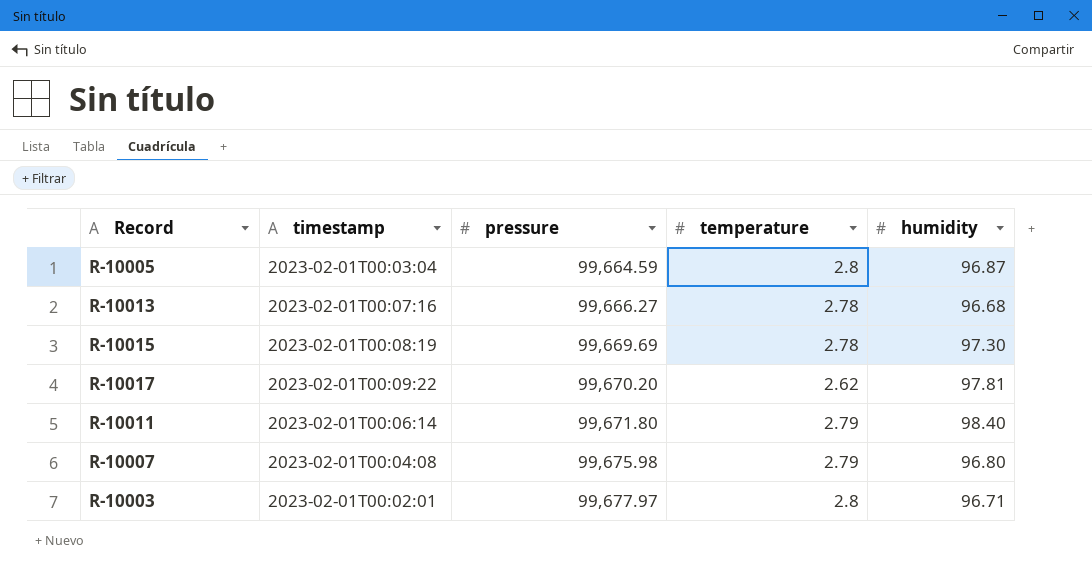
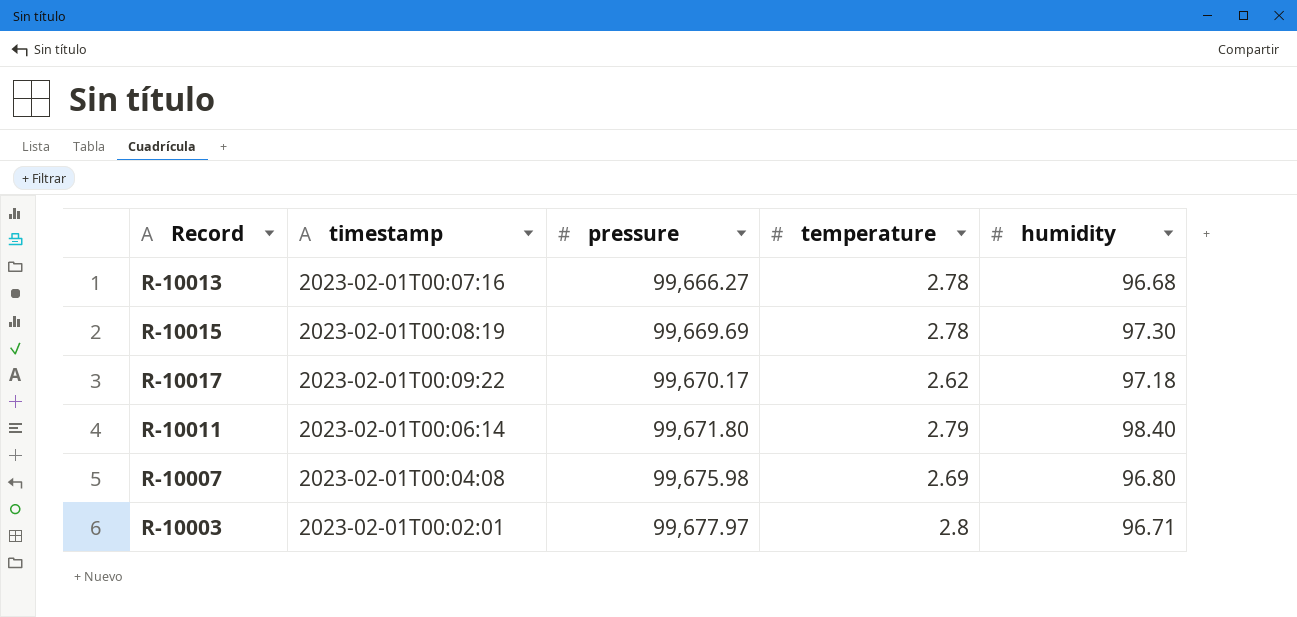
row R-10005: 2023-02-01T00:03:04 | 99,664.59 | 2.8 | 96.87 -> none
R-10017 | pressure: 99,670.20 -> 99,670.17
R-10017 | humidity: 97.81 -> 97.18
R-10007 | temperature: 2.79 -> 2.69

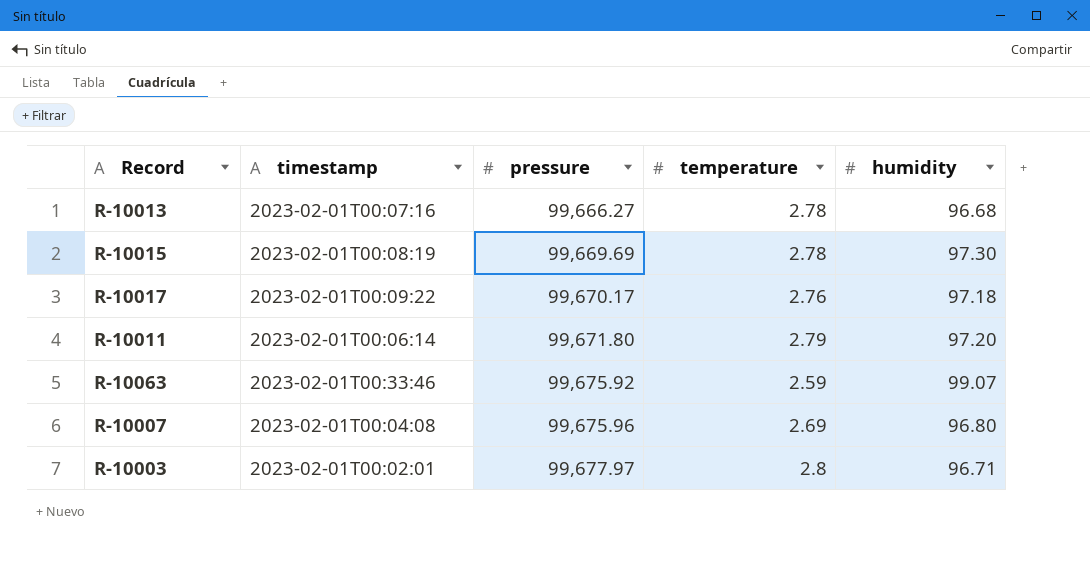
R-10017 | temperature: 2.62 -> 2.76
R-10011 | humidity: 98.40 -> 97.20
row R-10063: none -> 2023-02-01T00:33:46 | 99,675.92 | 2.59 | 99.07
R-10007 | pressure: 99,675.98 -> 99,675.96

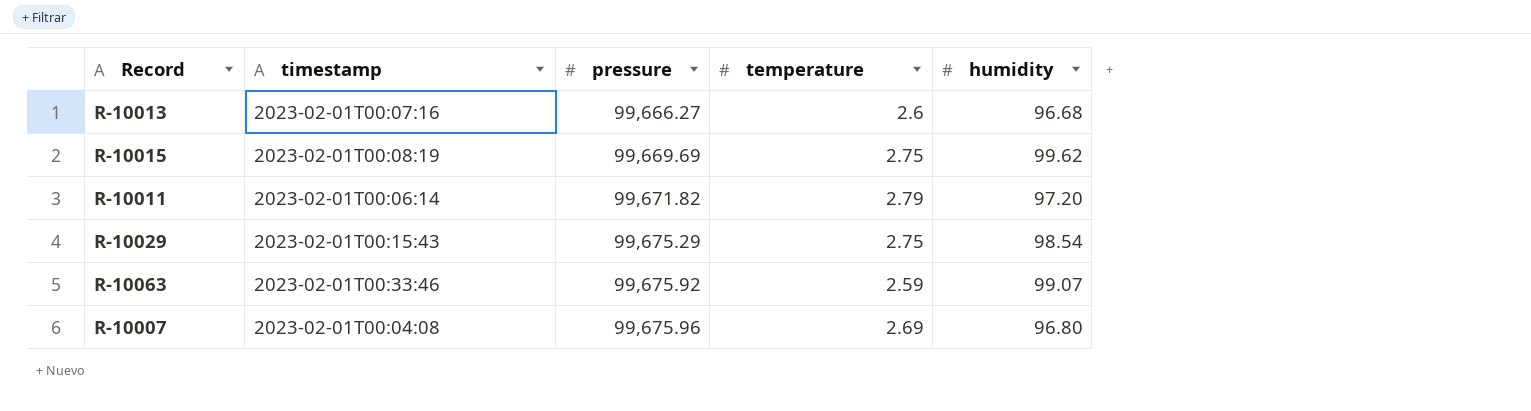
row R-10017: 2023-02-01T00:09:22 | 99,670.17 | 2.76 | 97.18 -> none
row R-10003: 2023-02-01T00:02:01 | 99,677.97 | 2.8 | 96.71 -> none
R-10013 | temperature: 2.78 -> 2.6
R-10015 | temperature: 2.78 -> 2.75
R-10015 | humidity: 97.30 -> 99.62
R-10011 | pressure: 99,671.80 -> 99,671.82
row R-10029: none -> 2023-02-01T00:15:43 | 99,675.29 | 2.75 | 98.54

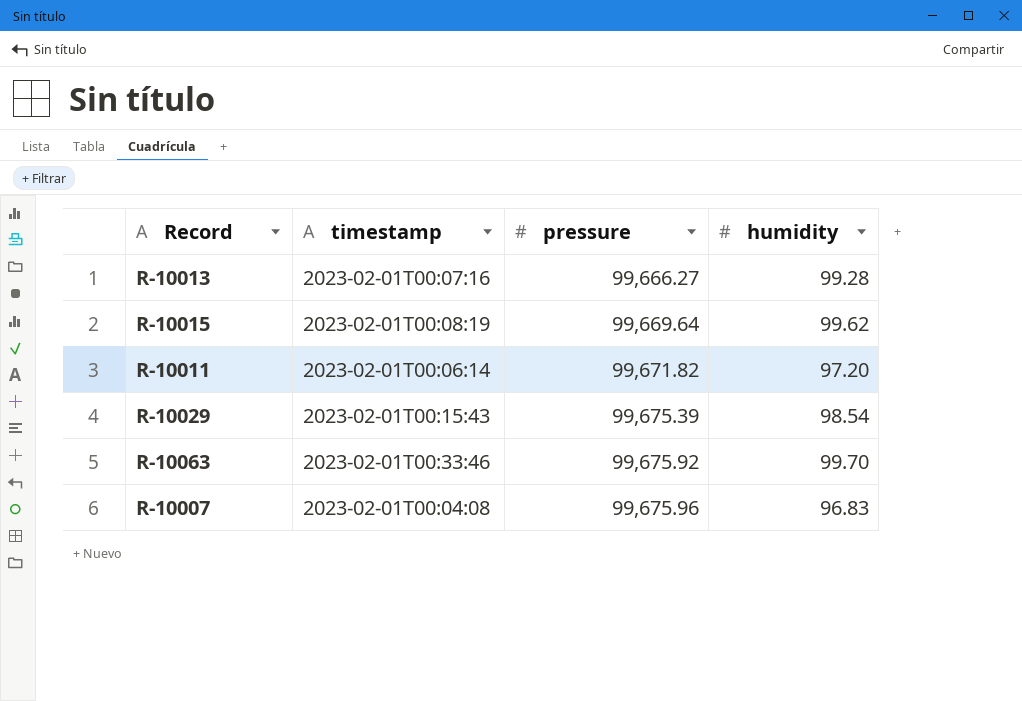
column temperature | position: 4 -> none
R-10013 | humidity: 96.68 -> 99.28
R-10015 | pressure: 99,669.69 -> 99,669.64
R-10029 | pressure: 99,675.29 -> 99,675.39
R-10063 | humidity: 99.07 -> 99.70
R-10007 | humidity: 96.80 -> 96.83

